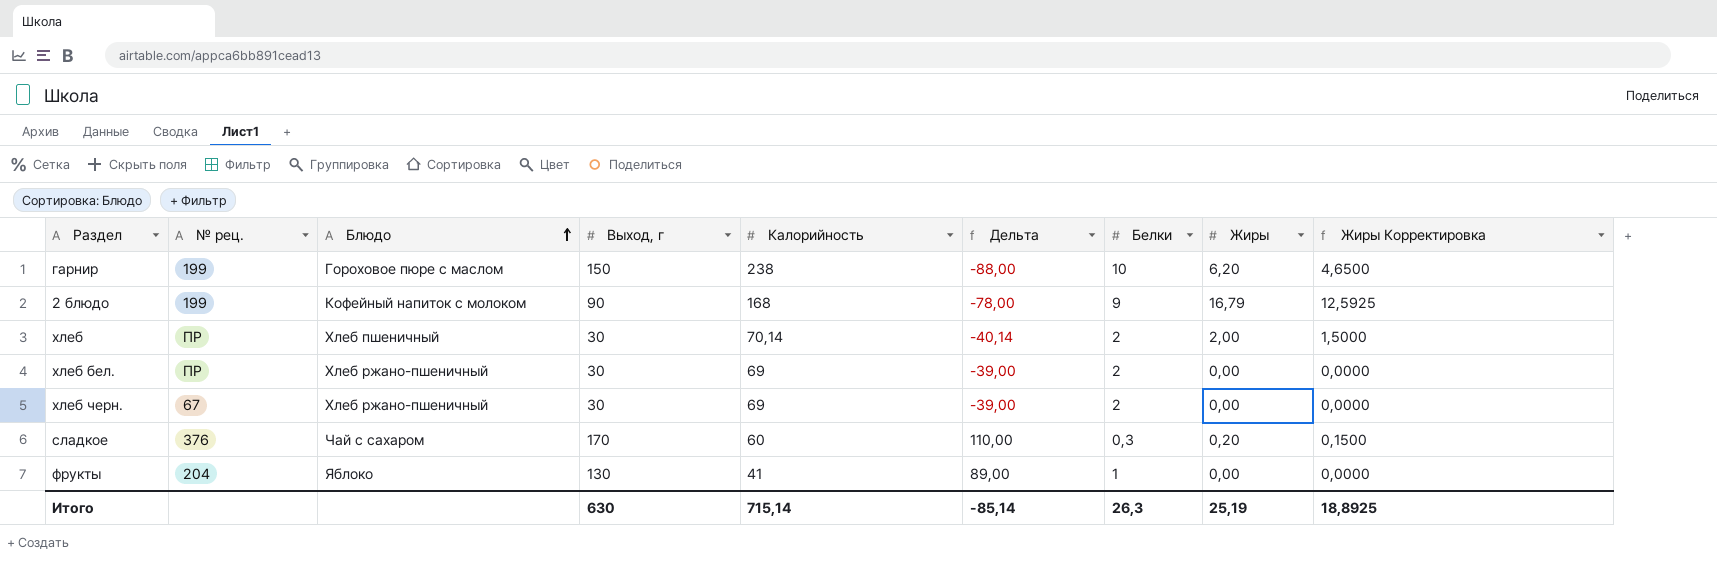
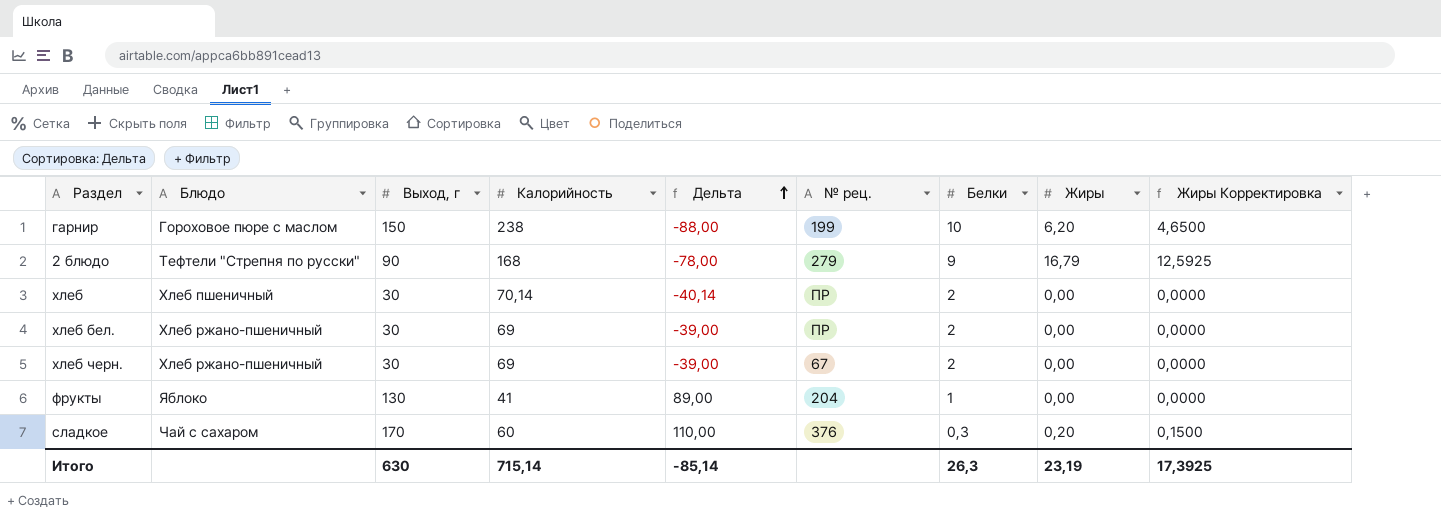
row order: Блюдо ascending -> Дельта ascending
column № рец. | position: 2 -> 6
2 блюдо | Блюдо: Кофейный напиток с молоком -> Тефтели "Стрепня по русски"
2 блюдо | № рец.: 199 -> 279
хлеб | Жиры: 2,00 -> 0,00
хлеб | Жиры Корректировка: 1,5000 -> 0,0000
Итого | Жиры: 25,19 -> 23,19
Итого | Жиры Корректировка: 18,8925 -> 17,3925

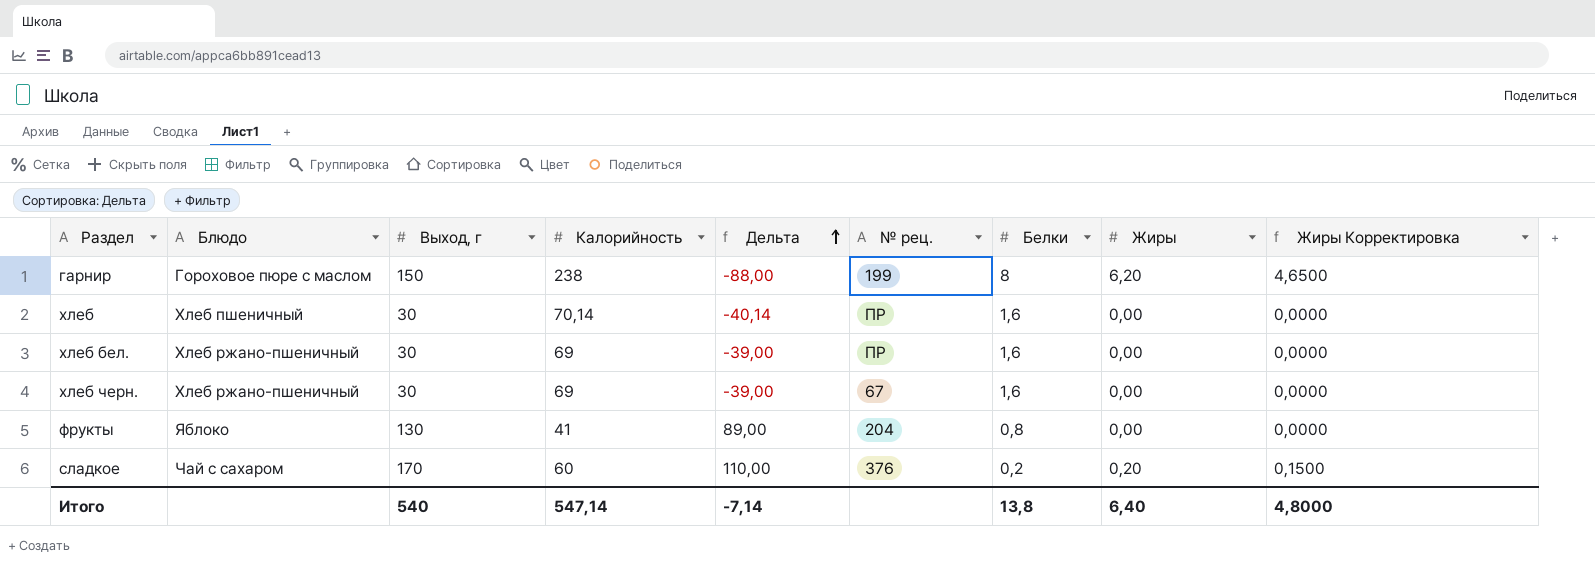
row 2 блюдо: Тефтели "Стрепня по русски" | 90 | 168 | -78,00 | 279 | 9 | 16,79 | 12,5925 -> none
гарнир | Белки: 10 -> 8
хлеб | Белки: 2 -> 1,6
хлеб бел. | Белки: 2 -> 1,6
хлеб черн. | Белки: 2 -> 1,6
фрукты | Белки: 1 -> 0,8
сладкое | Белки: 0,3 -> 0,2
Итого | Выход, г: 630 -> 540
Итого | Калорийность: 715,14 -> 547,14
Итого | Дельта: -85,14 -> -7,14
Итого | Белки: 26,3 -> 13,8
Итого | Жиры: 23,19 -> 6,40
Итого | Жиры Корректировка: 17,3925 -> 4,8000

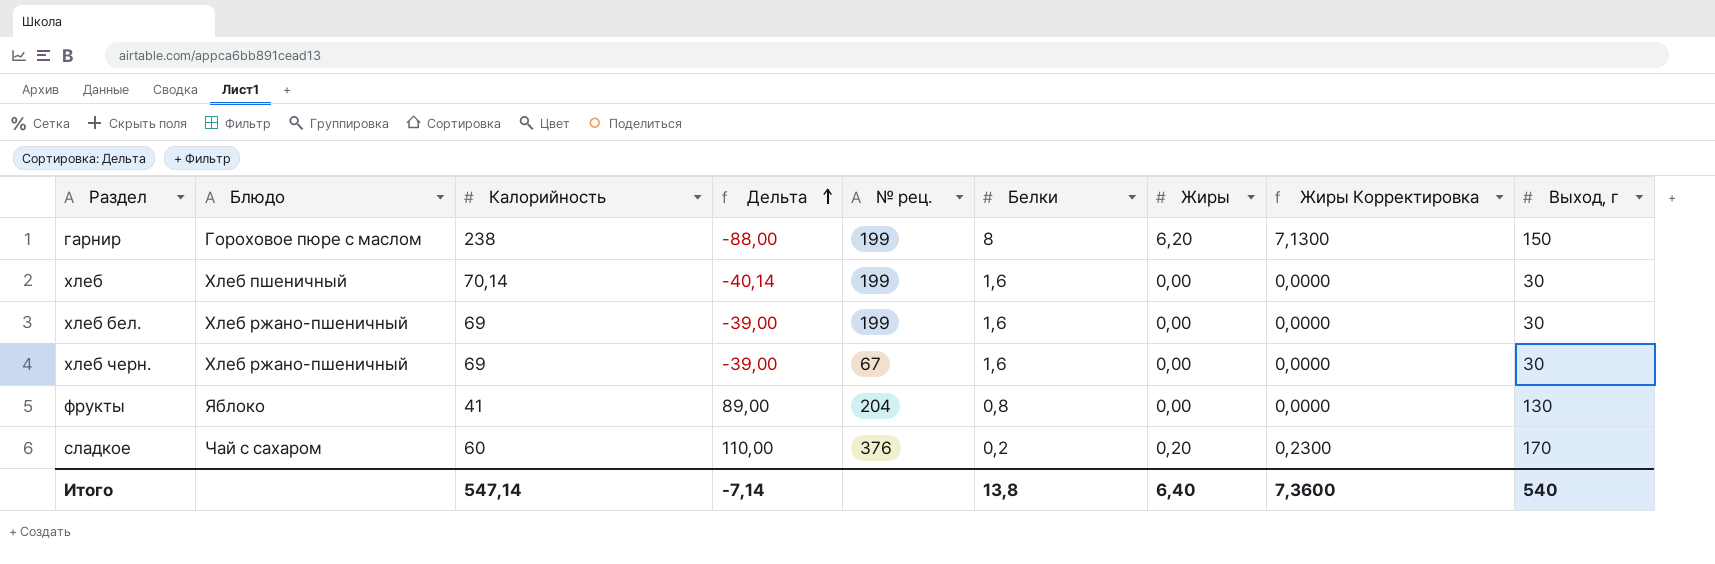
column Жиры Корректировка | formula: [Жиры] * 0,75 -> [Жиры] * 1,15
column Выход, г | position: 3 -> 9
хлеб | № рец.: ПР -> 199
хлеб бел. | № рец.: ПР -> 199
Итого | Жиры Корректировка: 4,8000 -> 7,3600

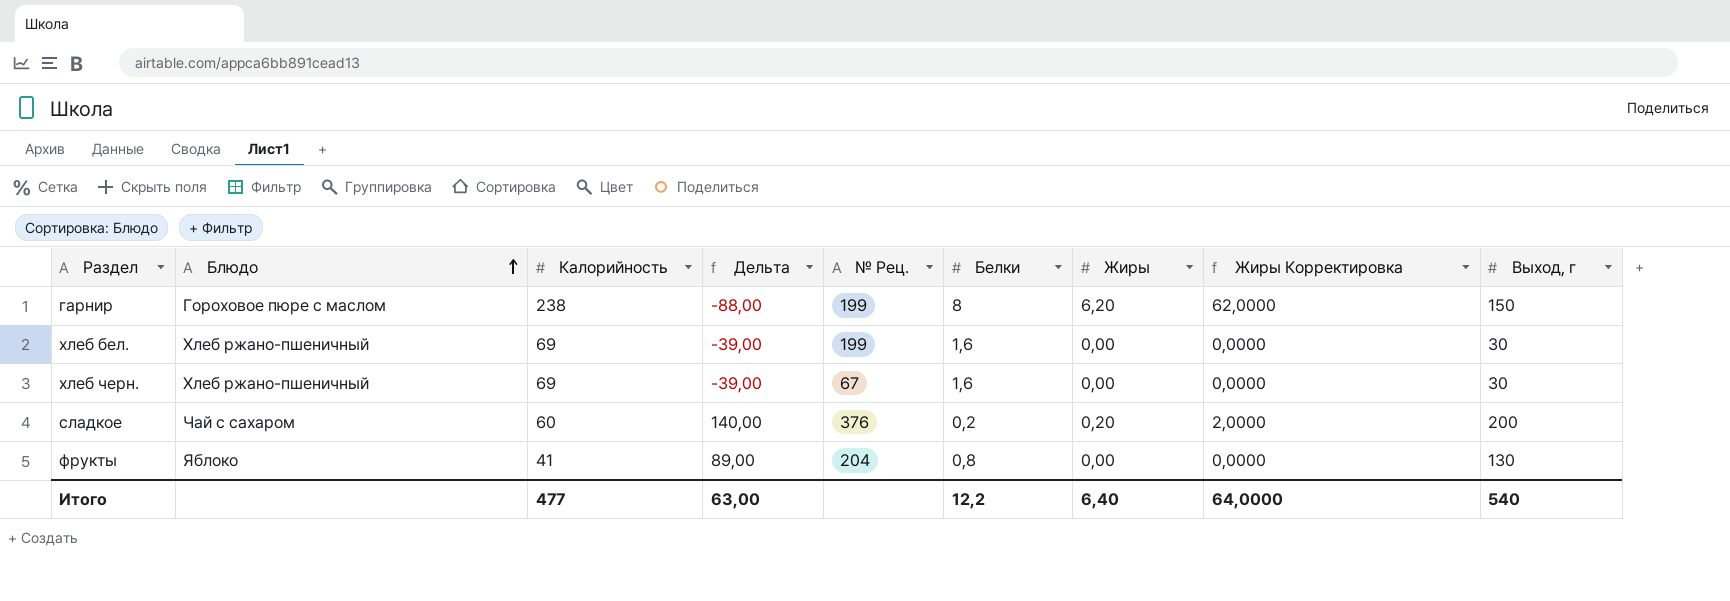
row order: Дельта ascending -> Блюдо ascending
column name: № рец. -> № Рец.
column Жиры Корректировка | formula: [Жиры] * 1,15 -> [Жиры] * 10
row хлеб: Хлеб пшеничный | 70,14 | -40,14 | 199 | 1,6 | 0,00 | 0,0000 | 30 -> none
сладкое | Дельта: 110,00 -> 140,00
сладкое | Выход, г: 170 -> 200
Итого | Калорийность: 547,14 -> 477
Итого | Дельта: -7,14 -> 63,00
Итого | Белки: 13,8 -> 12,2
Итого | Жиры Корректировка: 7,3600 -> 64,0000

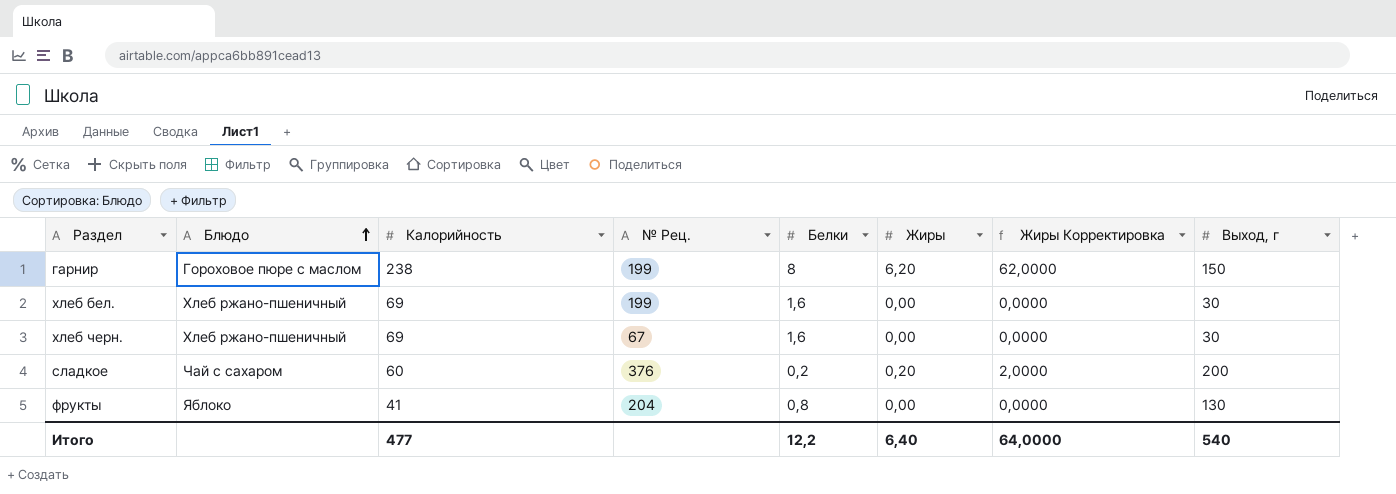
column Дельта | formula: [Выход, г] - [Калорийность] -> none

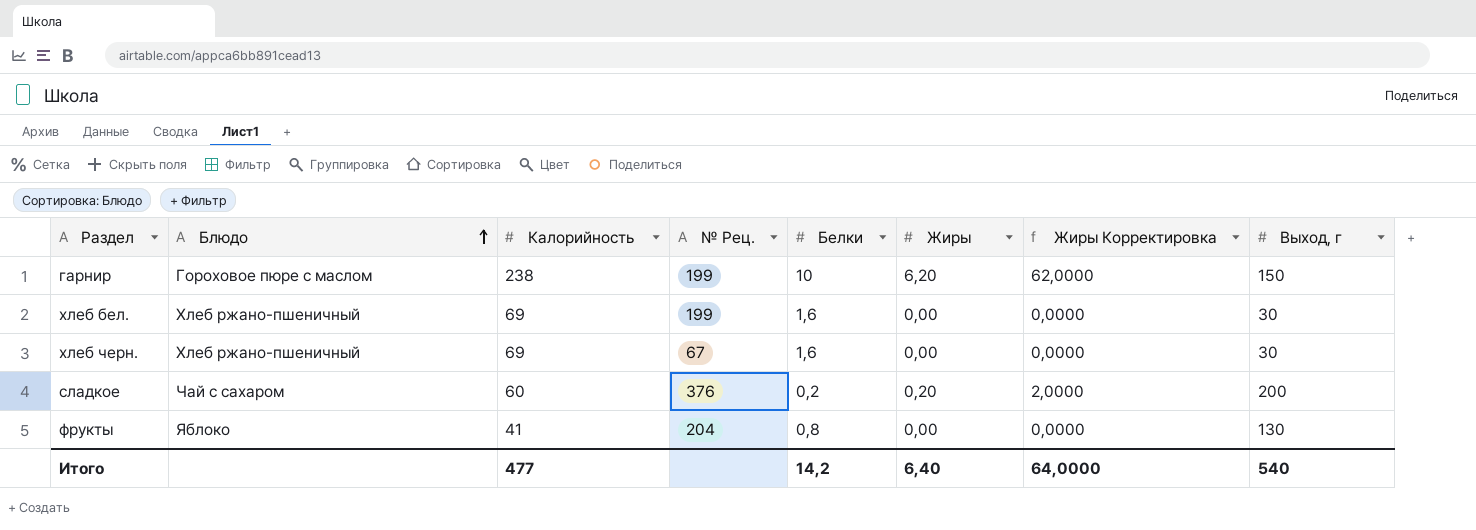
гарнир | Белки: 8 -> 10
Итого | Белки: 12,2 -> 14,2

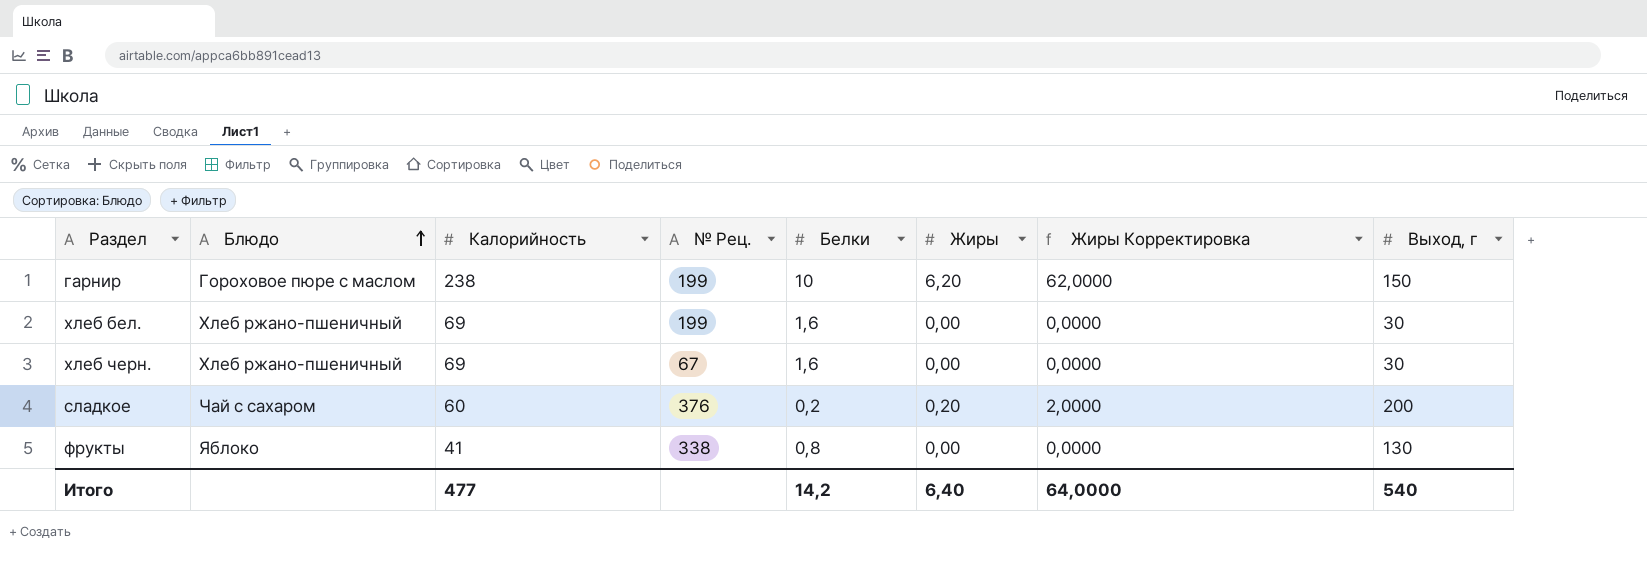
фрукты | № Рец.: 204 -> 338

